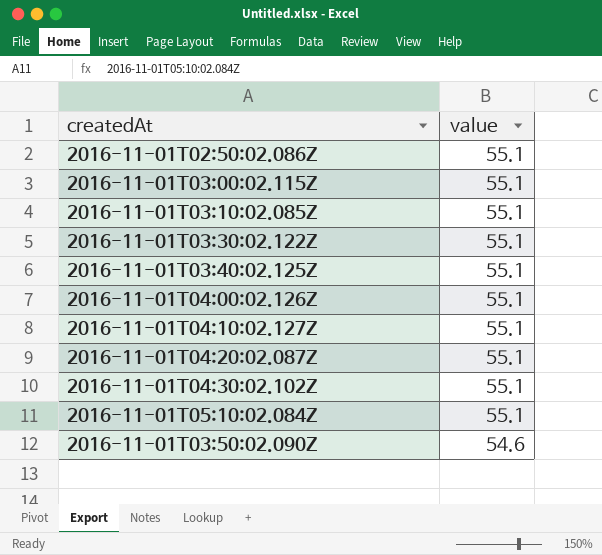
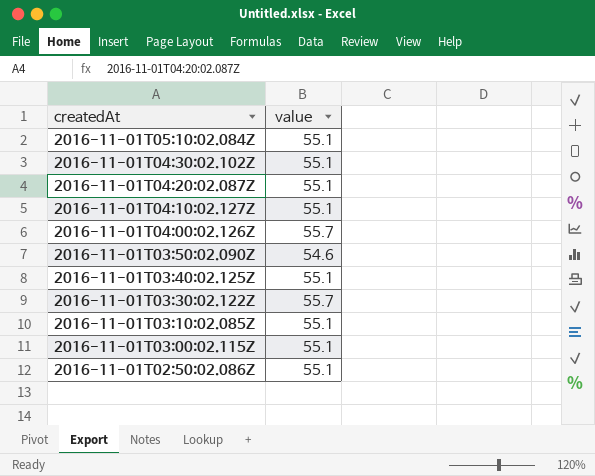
row order: value descending -> createdAt descending
2016-11-01T04:00:02.126Z | value: 55.1 -> 55.7
2016-11-01T03:30:02.122Z | value: 55.1 -> 55.7

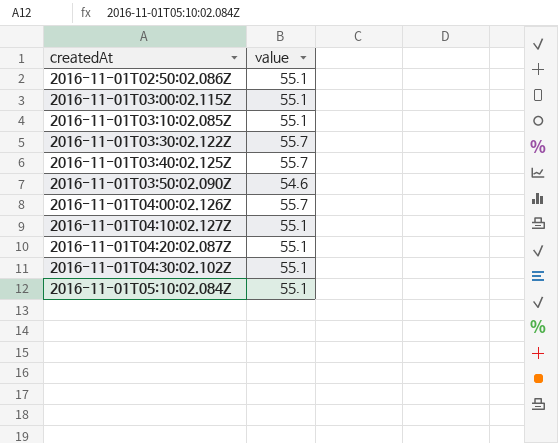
row order: createdAt descending -> createdAt ascending
2016-11-01T03:40:02.125Z | value: 55.1 -> 55.7

